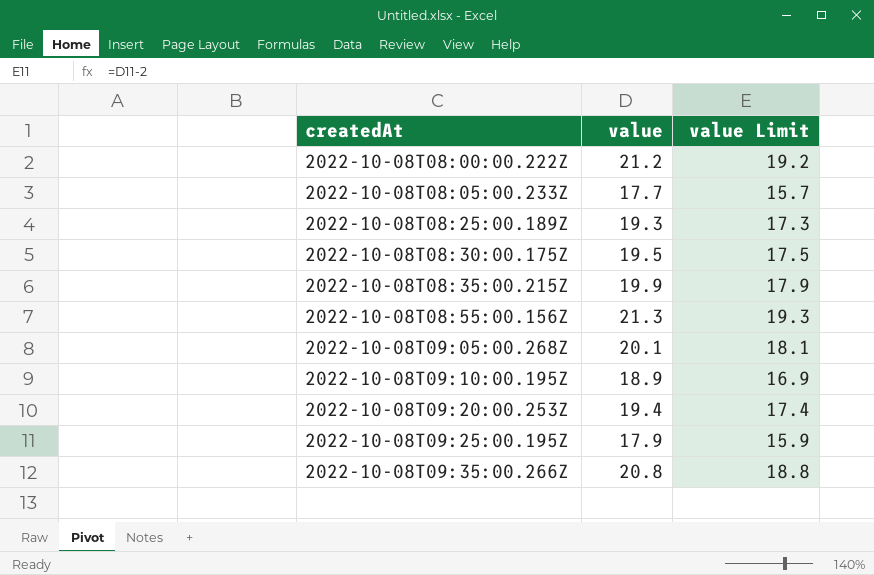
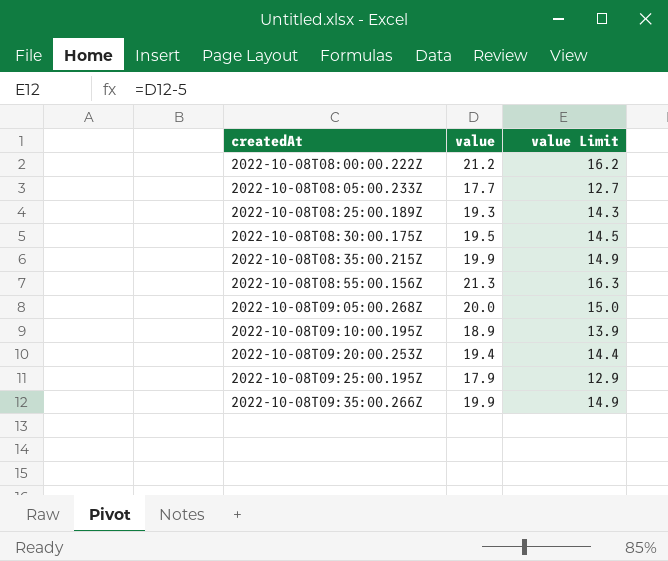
column value Limit | formula: [value] - 2 -> [value] - 5
2022-10-08T09:05:00.268Z | value: 20.1 -> 20.0
2022-10-08T09:35:00.266Z | value: 20.8 -> 19.9

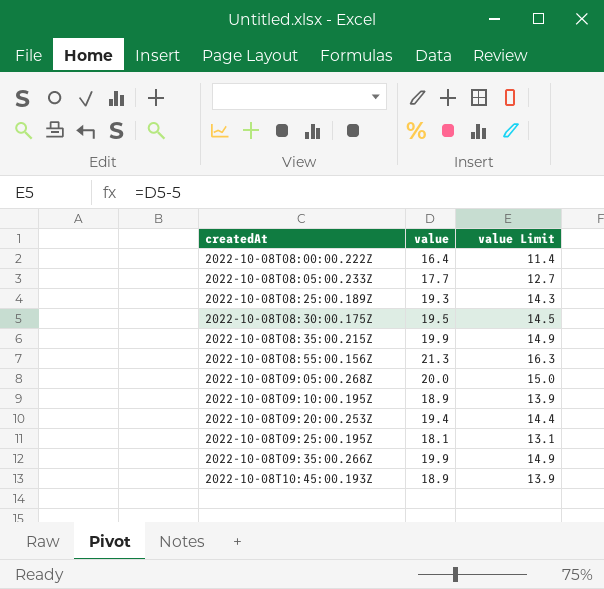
2022-10-08T08:00:00.222Z | value: 21.2 -> 16.4
2022-10-08T08:00:00.222Z | value Limit: 16.2 -> 11.4
2022-10-08T09:25:00.195Z | value: 17.9 -> 18.1
2022-10-08T09:25:00.195Z | value Limit: 12.9 -> 13.1
row 2022-10-08T10:45:00.193Z: none -> 18.9 | 13.9

